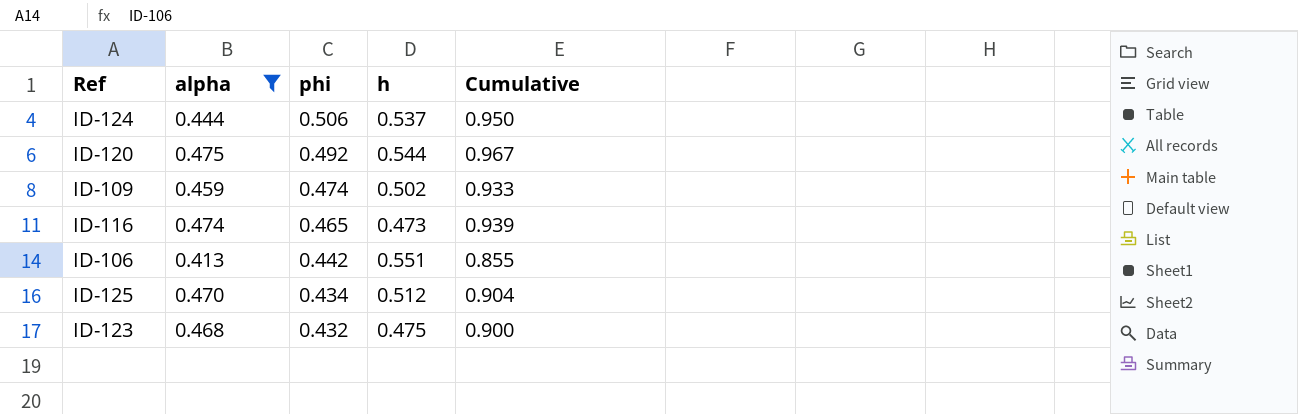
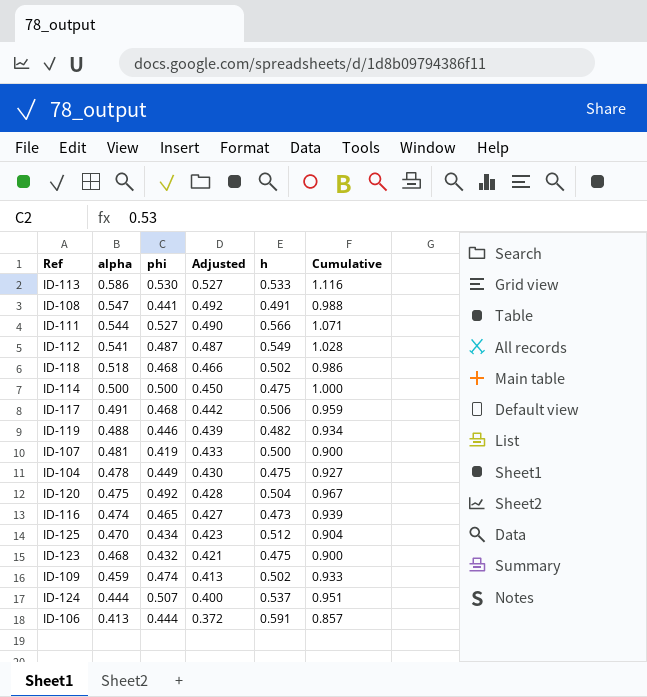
filter: alpha <= 0.475 -> none
row order: phi descending -> alpha descending
column Adjusted | formula: none -> [alpha] * 0.9
ID-120 | h: 0.544 -> 0.504
ID-124 | phi: 0.506 -> 0.507
ID-124 | Cumulative: 0.950 -> 0.951
ID-106 | phi: 0.442 -> 0.444
ID-106 | h: 0.551 -> 0.591
ID-106 | Cumulative: 0.855 -> 0.857

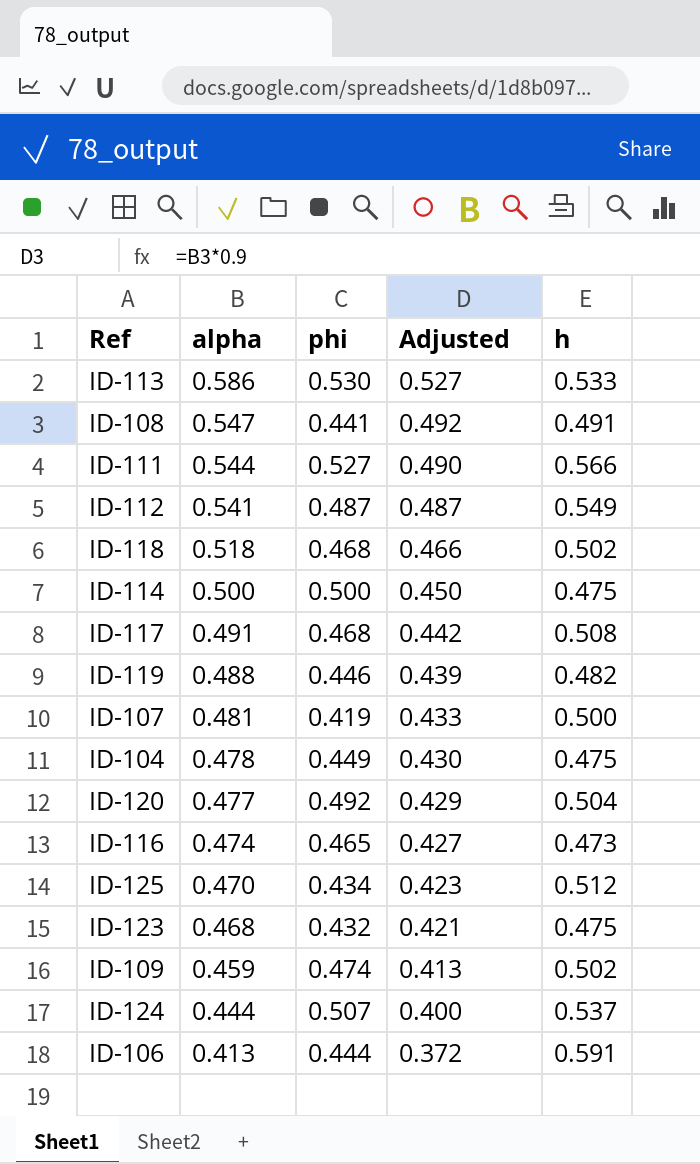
column Cumulative | formula: [alpha] + [phi] -> none
ID-117 | h: 0.506 -> 0.508
ID-120 | alpha: 0.475 -> 0.477
ID-120 | Adjusted: 0.428 -> 0.429

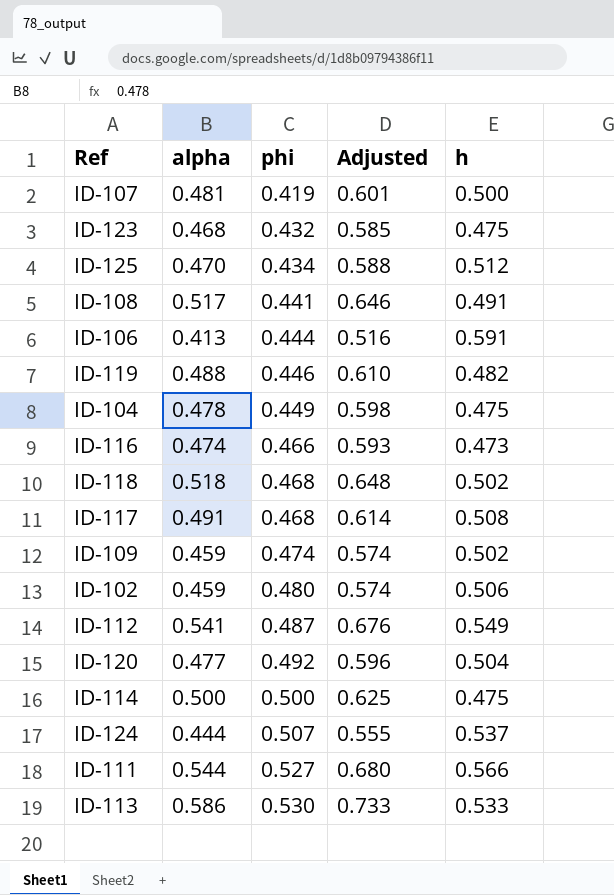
row order: alpha descending -> phi ascending
column Adjusted | formula: [alpha] * 0.9 -> [alpha] * 1.25
ID-108 | alpha: 0.547 -> 0.517
ID-116 | phi: 0.465 -> 0.466
row ID-102: none -> 0.459 | 0.480 | 0.574 | 0.506

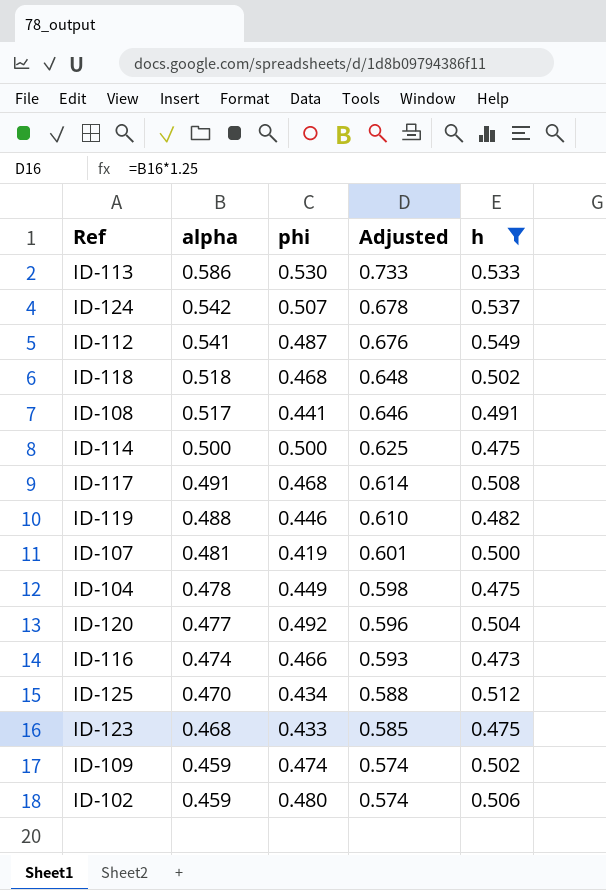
filter: none -> h <= 0.549
row order: phi ascending -> alpha descending
ID-124 | alpha: 0.444 -> 0.542
ID-124 | Adjusted: 0.555 -> 0.678
ID-123 | phi: 0.432 -> 0.433

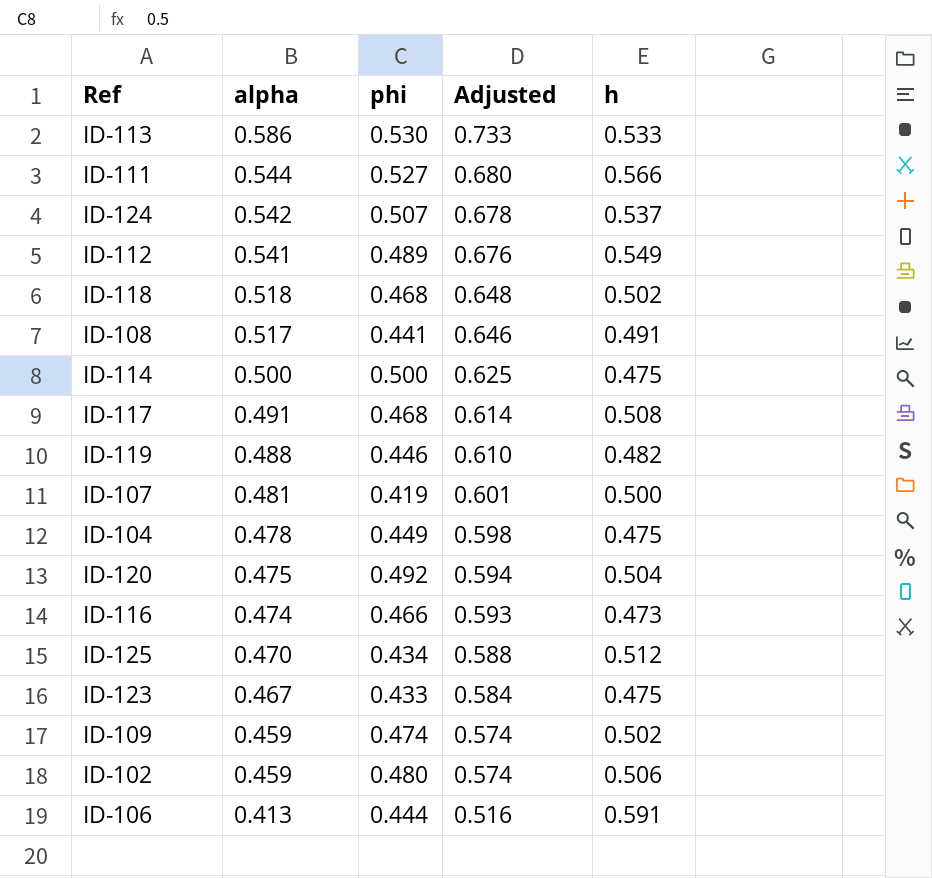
filter: h <= 0.549 -> none
ID-112 | phi: 0.487 -> 0.489
ID-120 | alpha: 0.477 -> 0.475
ID-120 | Adjusted: 0.596 -> 0.594
ID-123 | alpha: 0.468 -> 0.467
ID-123 | Adjusted: 0.585 -> 0.584

